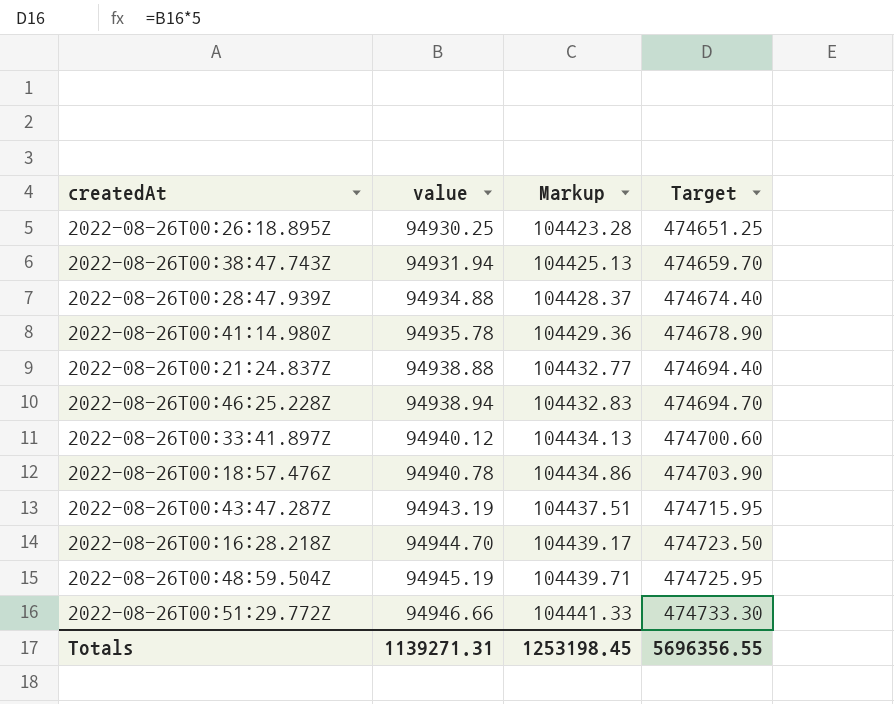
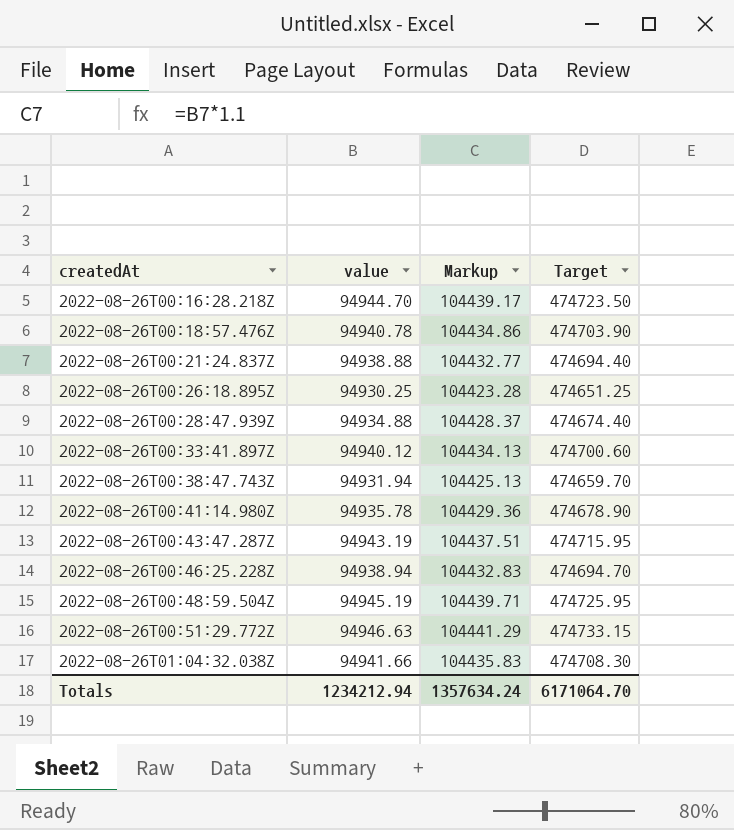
row order: value ascending -> createdAt ascending
2022-08-26T00:51:29.772Z | value: 94946.66 -> 94946.63
2022-08-26T00:51:29.772Z | Markup: 104441.33 -> 104441.29
2022-08-26T00:51:29.772Z | Target: 474733.30 -> 474733.15
row 2022-08-26T01:04:32.038Z: none -> 94941.66 | 104435.83 | 474708.30
Totals | value: 1139271.31 -> 1234212.94
Totals | Markup: 1253198.45 -> 1357634.24
Totals | Target: 5696356.55 -> 6171064.70

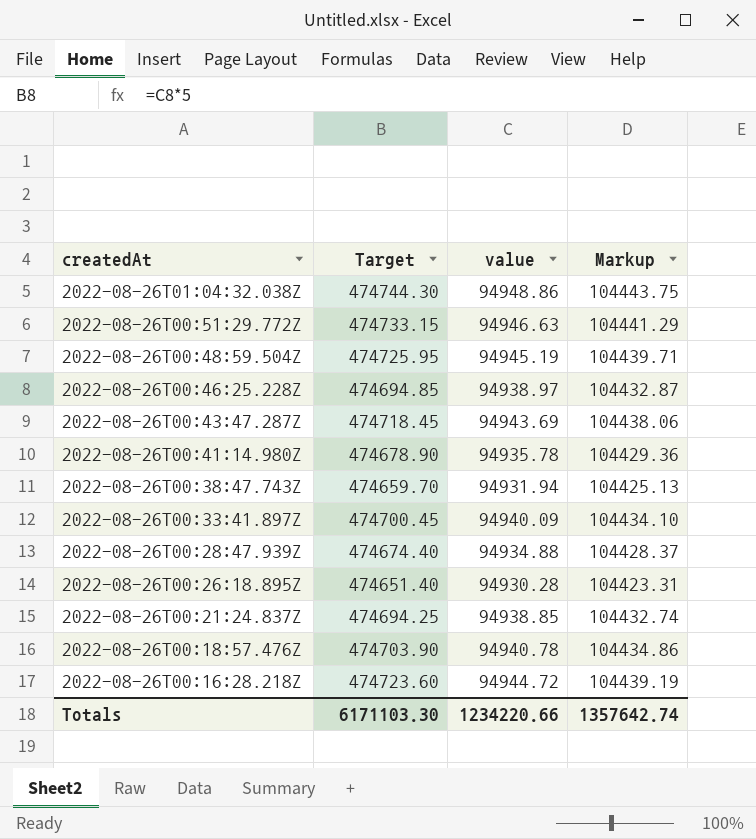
row order: createdAt ascending -> createdAt descending
column Target | position: 4 -> 2
2022-08-26T01:04:32.038Z | Target: 474708.30 -> 474744.30
2022-08-26T01:04:32.038Z | value: 94941.66 -> 94948.86
2022-08-26T01:04:32.038Z | Markup: 104435.83 -> 104443.75
2022-08-26T00:46:25.228Z | Target: 474694.70 -> 474694.85
2022-08-26T00:46:25.228Z | value: 94938.94 -> 94938.97
2022-08-26T00:46:25.228Z | Markup: 104432.83 -> 104432.87
2022-08-26T00:43:47.287Z | Target: 474715.95 -> 474718.45
2022-08-26T00:43:47.287Z | value: 94943.19 -> 94943.69
2022-08-26T00:43:47.287Z | Markup: 104437.51 -> 104438.06
2022-08-26T00:33:41.897Z | Target: 474700.60 -> 474700.45
2022-08-26T00:33:41.897Z | value: 94940.12 -> 94940.09
2022-08-26T00:33:41.897Z | Markup: 104434.13 -> 104434.10
2022-08-26T00:26:18.895Z | Target: 474651.25 -> 474651.40
2022-08-26T00:26:18.895Z | value: 94930.25 -> 94930.28
2022-08-26T00:26:18.895Z | Markup: 104423.28 -> 104423.31
2022-08-26T00:21:24.837Z | Target: 474694.40 -> 474694.25
2022-08-26T00:21:24.837Z | value: 94938.88 -> 94938.85
2022-08-26T00:21:24.837Z | Markup: 104432.77 -> 104432.74
2022-08-26T00:16:28.218Z | Target: 474723.50 -> 474723.60
2022-08-26T00:16:28.218Z | value: 94944.70 -> 94944.72
2022-08-26T00:16:28.218Z | Markup: 104439.17 -> 104439.19
Totals | Target: 6171064.70 -> 6171103.30
Totals | value: 1234212.94 -> 1234220.66
Totals | Markup: 1357634.24 -> 1357642.74

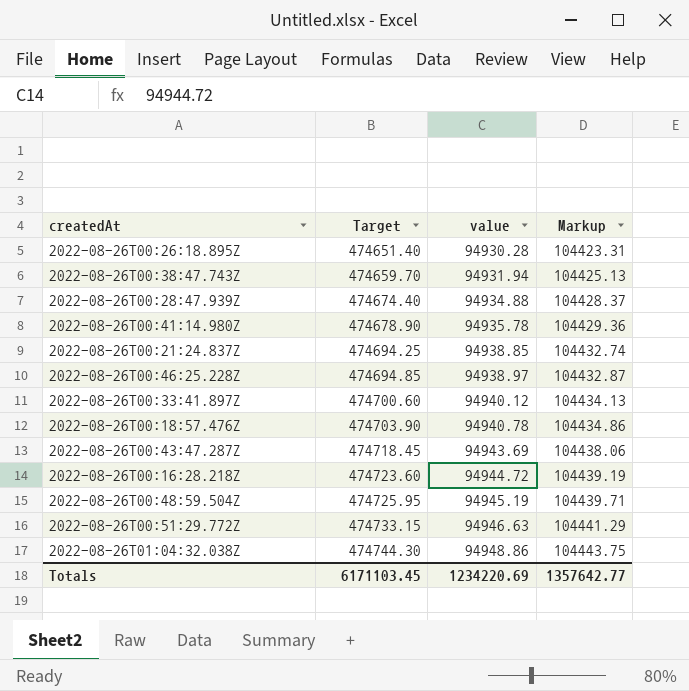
row order: createdAt descending -> Target ascending
2022-08-26T00:33:41.897Z | Target: 474700.45 -> 474700.60
2022-08-26T00:33:41.897Z | value: 94940.09 -> 94940.12
2022-08-26T00:33:41.897Z | Markup: 104434.10 -> 104434.13
Totals | Target: 6171103.30 -> 6171103.45
Totals | value: 1234220.66 -> 1234220.69
Totals | Markup: 1357642.74 -> 1357642.77

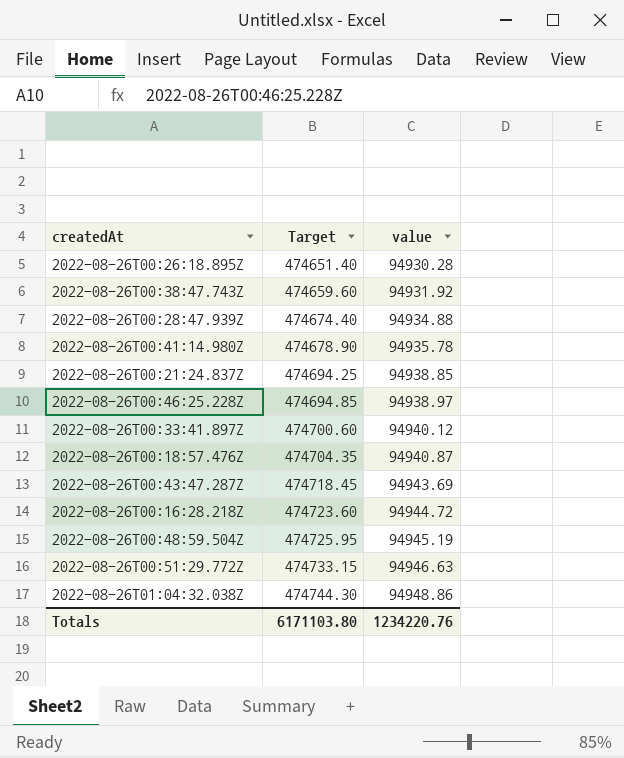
column Markup | formula: [value] * 1.1 -> none
2022-08-26T00:38:47.743Z | Target: 474659.70 -> 474659.60
2022-08-26T00:38:47.743Z | value: 94931.94 -> 94931.92
2022-08-26T00:18:57.476Z | Target: 474703.90 -> 474704.35
2022-08-26T00:18:57.476Z | value: 94940.78 -> 94940.87
Totals | Target: 6171103.45 -> 6171103.80
Totals | value: 1234220.69 -> 1234220.76

